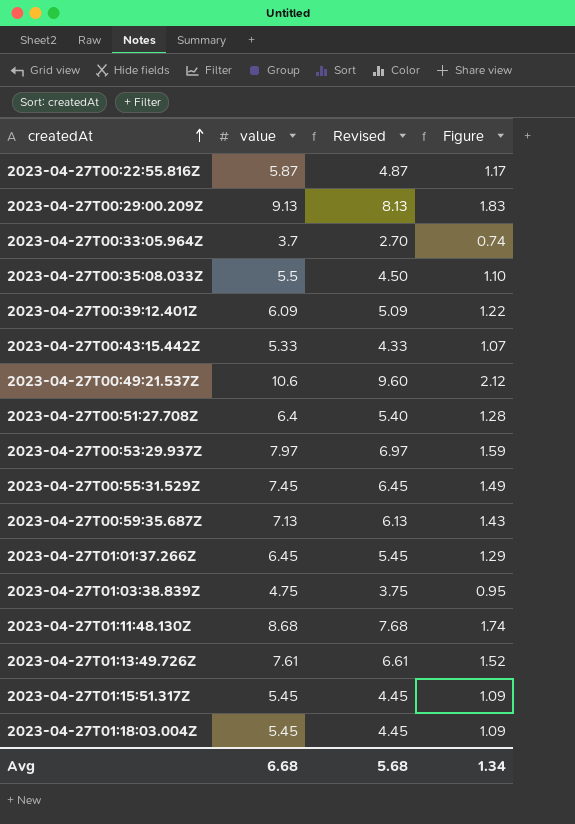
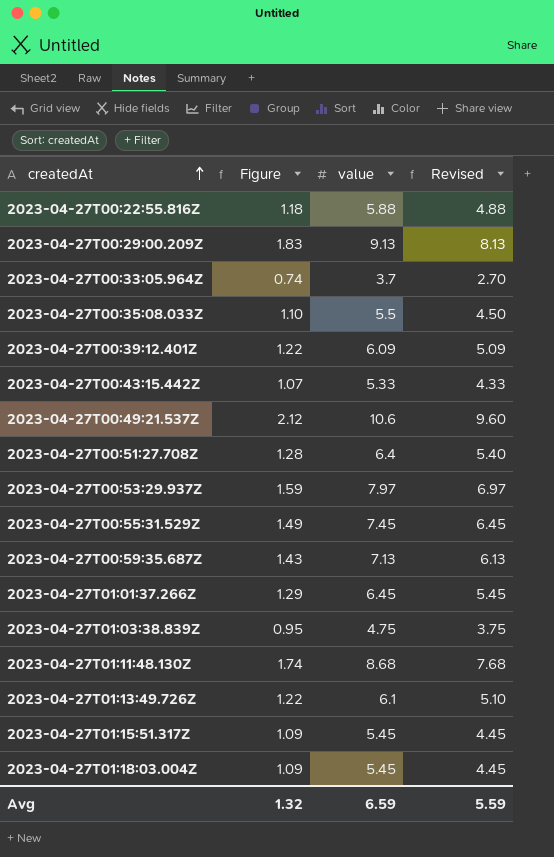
column Figure | position: 4 -> 2
2023-04-27T00:22:55.816Z | Figure: 1.17 -> 1.18
2023-04-27T00:22:55.816Z | value: 5.87 -> 5.88
2023-04-27T00:22:55.816Z | Revised: 4.87 -> 4.88
2023-04-27T01:13:49.726Z | Figure: 1.52 -> 1.22
2023-04-27T01:13:49.726Z | value: 7.61 -> 6.1
2023-04-27T01:13:49.726Z | Revised: 6.61 -> 5.10
Avg | Figure: 1.34 -> 1.32
Avg | value: 6.68 -> 6.59
Avg | Revised: 5.68 -> 5.59

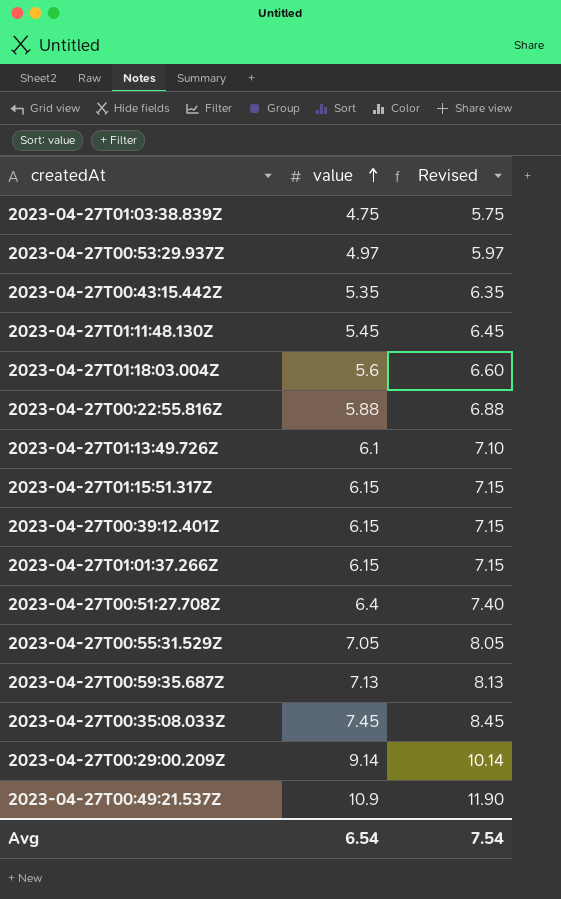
row order: createdAt ascending -> value ascending
column Figure | formula: [value] * 0.2 -> none
column Revised | formula: [value] - 1 -> [value] + 1
row 2023-04-27T00:33:05.964Z: 0.74 | 3.7 | 2.70 -> none
2023-04-27T00:53:29.937Z | value: 7.97 -> 4.97
2023-04-27T00:43:15.442Z | value: 5.33 -> 5.35
2023-04-27T01:11:48.130Z | value: 8.68 -> 5.45
2023-04-27T01:18:03.004Z | value: 5.45 -> 5.6
2023-04-27T01:15:51.317Z | value: 5.45 -> 6.15
2023-04-27T00:39:12.401Z | value: 6.09 -> 6.15
2023-04-27T01:01:37.266Z | value: 6.45 -> 6.15
2023-04-27T00:55:31.529Z | value: 7.45 -> 7.05
2023-04-27T00:35:08.033Z | value: 5.5 -> 7.45
2023-04-27T00:29:00.209Z | value: 9.13 -> 9.14
2023-04-27T00:49:21.537Z | value: 10.6 -> 10.9
Avg | value: 6.59 -> 6.54
Avg | Revised: 5.59 -> 7.54

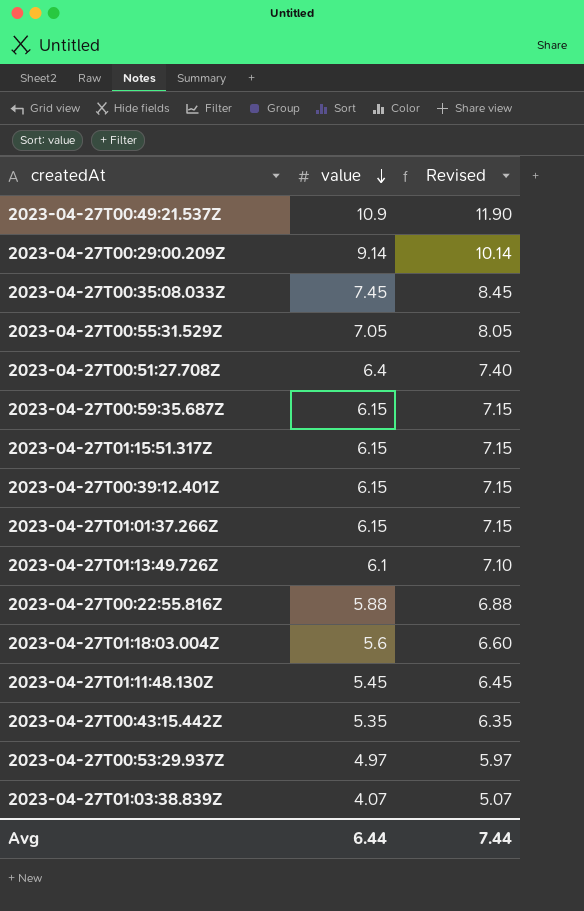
row order: value ascending -> value descending
2023-04-27T00:59:35.687Z | value: 7.13 -> 6.15
2023-04-27T00:59:35.687Z | Revised: 8.13 -> 7.15
2023-04-27T01:03:38.839Z | value: 4.75 -> 4.07
2023-04-27T01:03:38.839Z | Revised: 5.75 -> 5.07
Avg | value: 6.54 -> 6.44
Avg | Revised: 7.54 -> 7.44

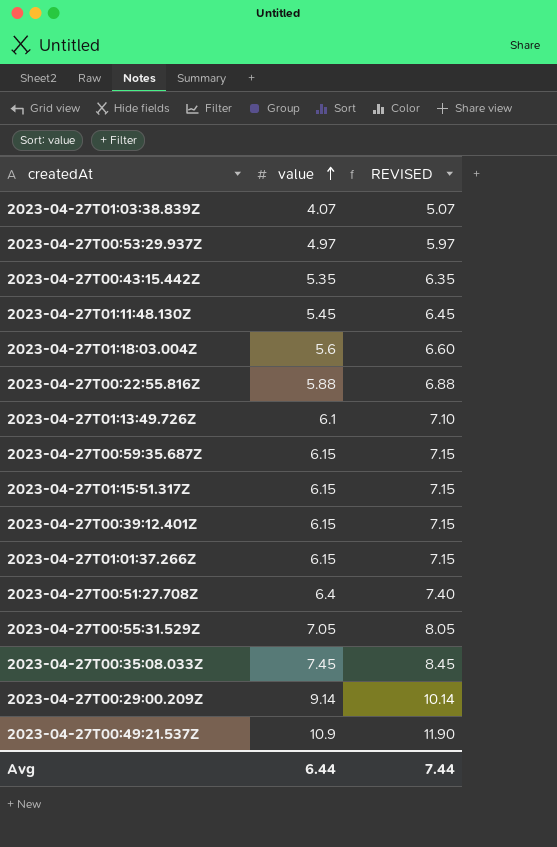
row order: value descending -> value ascending
column name: Revised -> REVISED

